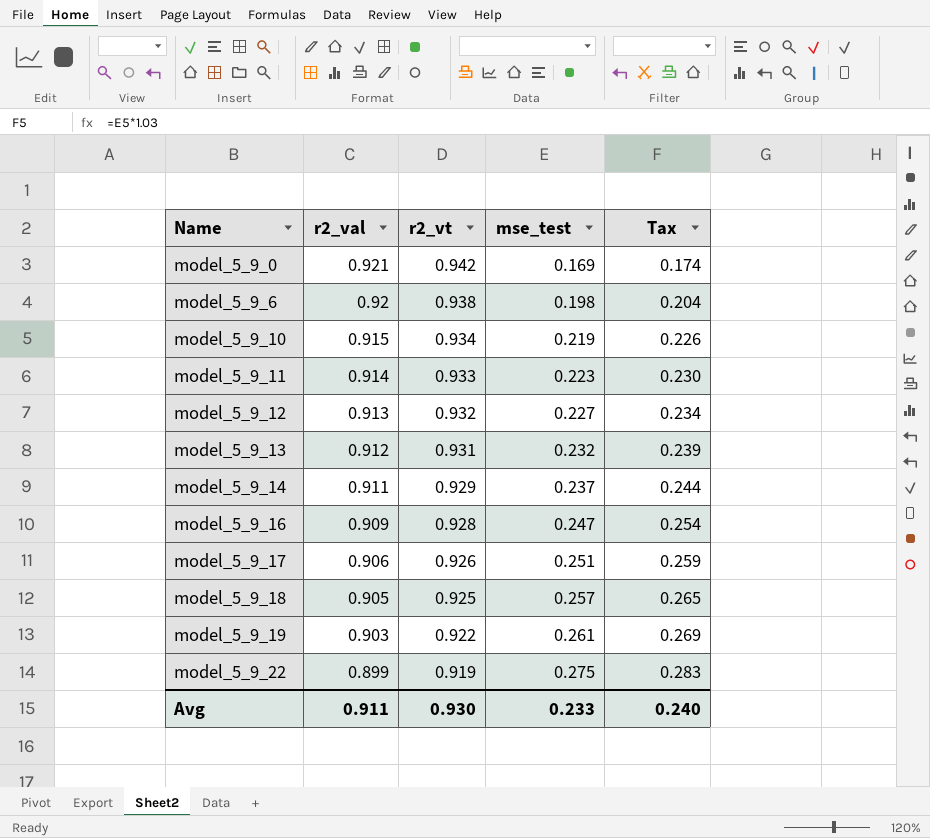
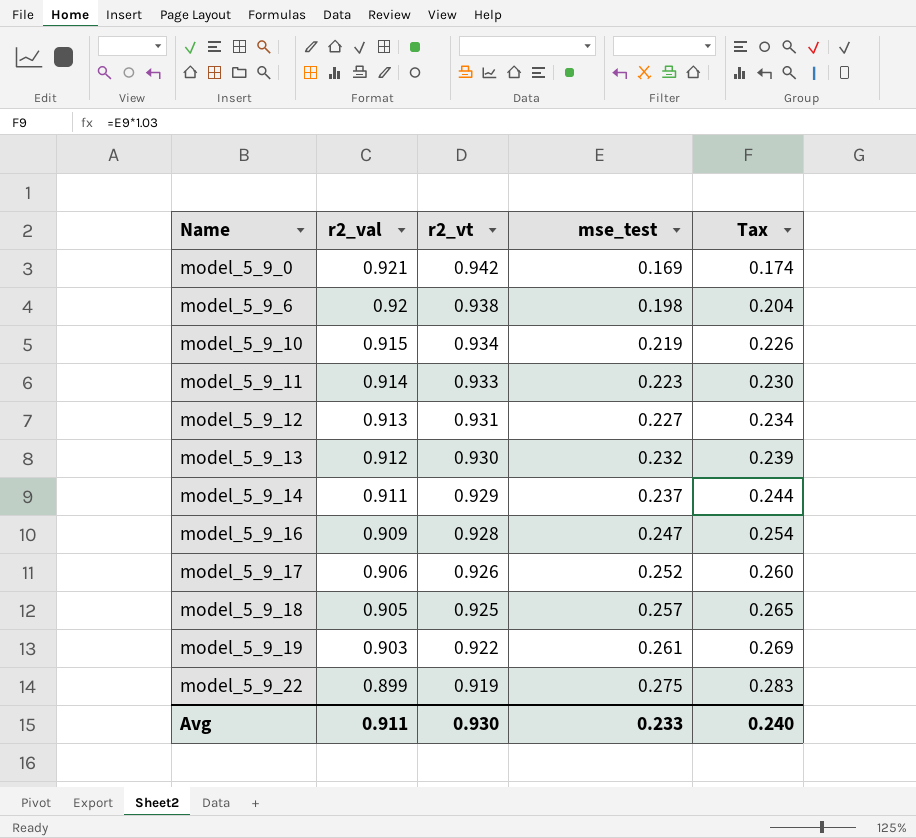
model_5_9_12 | r2_vt: 0.932 -> 0.931
model_5_9_13 | r2_vt: 0.931 -> 0.930
model_5_9_17 | mse_test: 0.251 -> 0.252
model_5_9_17 | Tax: 0.259 -> 0.260

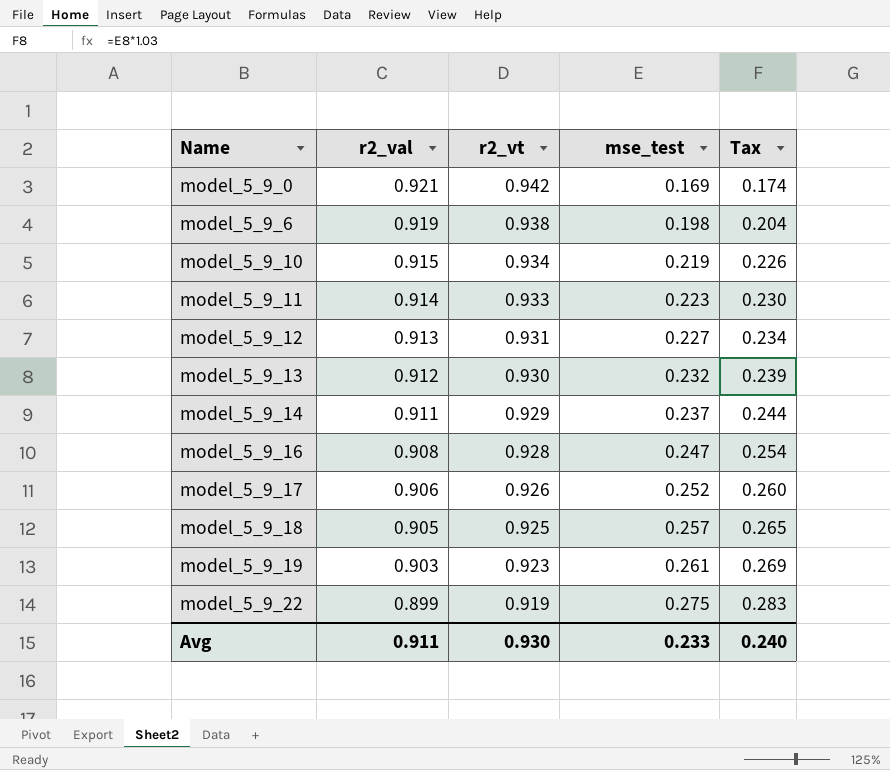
model_5_9_6 | r2_val: 0.92 -> 0.919
model_5_9_16 | r2_val: 0.909 -> 0.908
model_5_9_19 | r2_vt: 0.922 -> 0.923

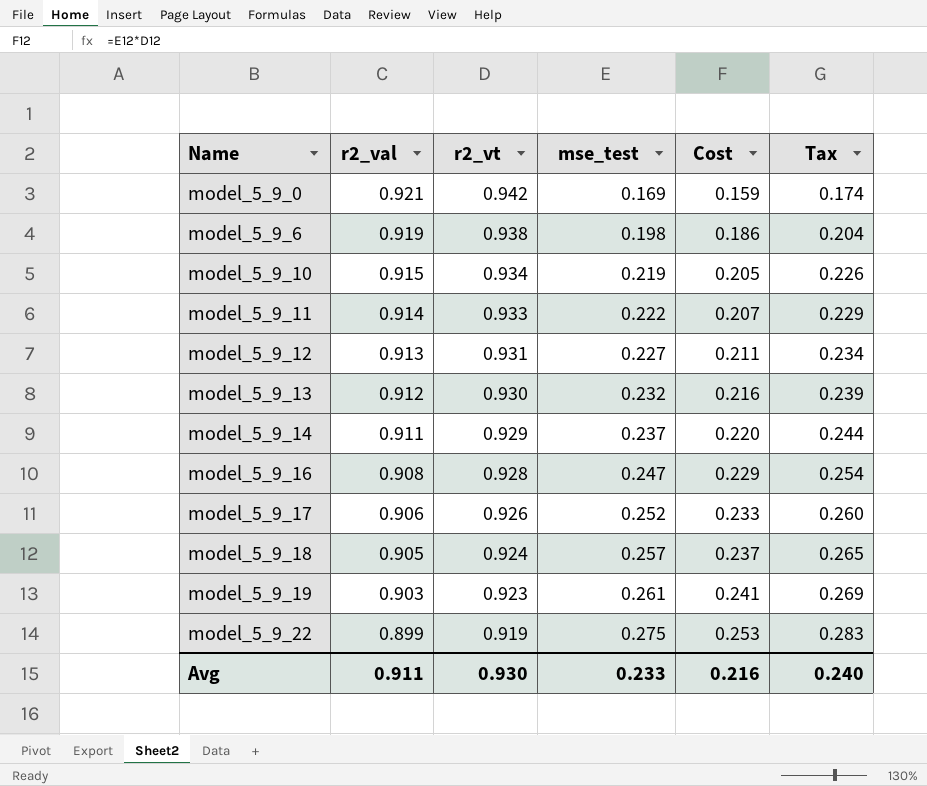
column Cost | formula: none -> [r2_vt] * [mse_test]
model_5_9_11 | mse_test: 0.223 -> 0.222
model_5_9_11 | Tax: 0.230 -> 0.229
model_5_9_18 | r2_vt: 0.925 -> 0.924

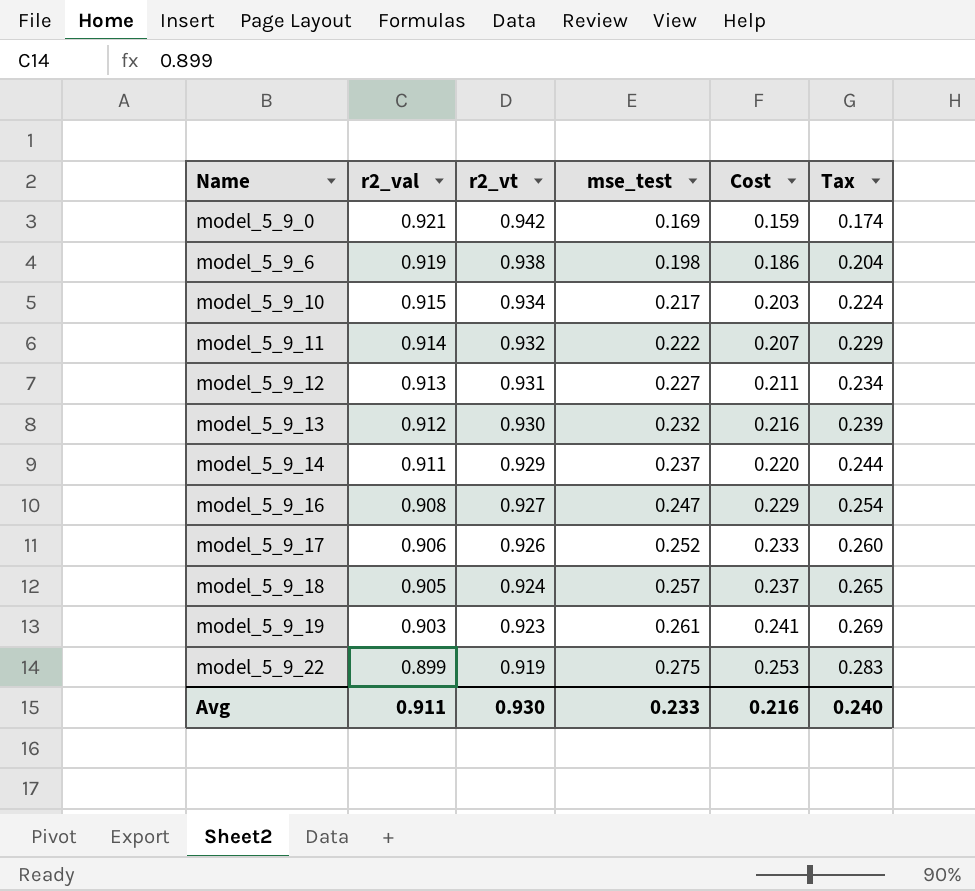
model_5_9_10 | mse_test: 0.219 -> 0.217
model_5_9_10 | Cost: 0.205 -> 0.203
model_5_9_10 | Tax: 0.226 -> 0.224
model_5_9_11 | r2_vt: 0.933 -> 0.932
model_5_9_16 | r2_vt: 0.928 -> 0.927

